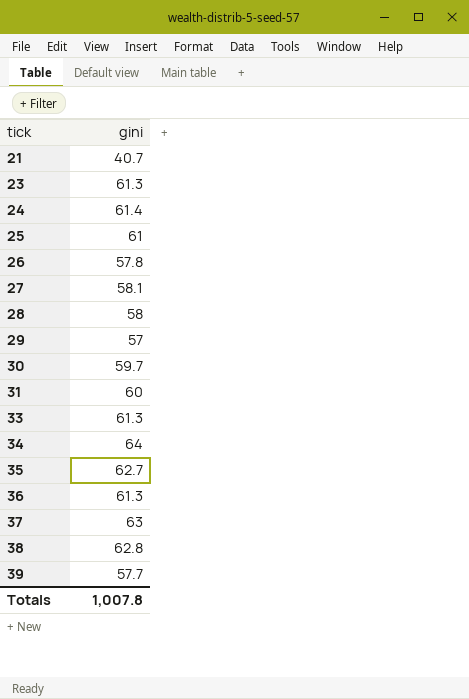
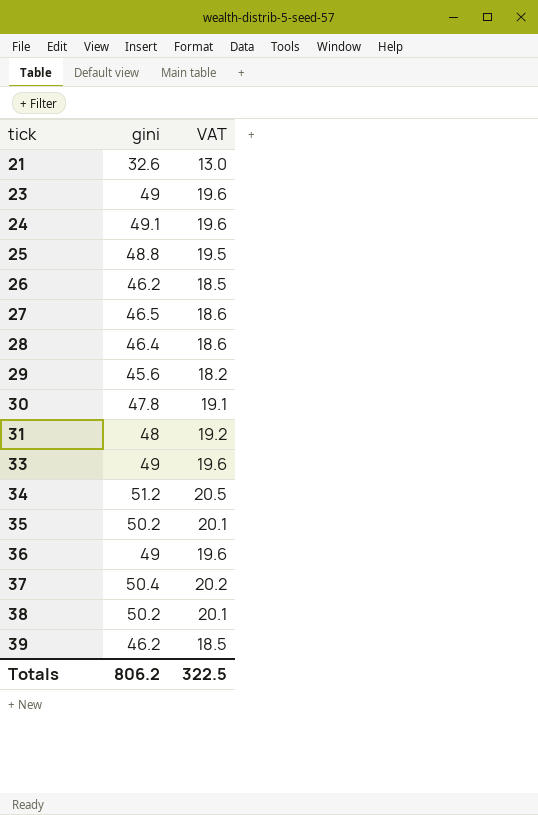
column VAT | formula: none -> [gini] * 0.4
21 | gini: 40.7 -> 32.6
23 | gini: 61.3 -> 49
24 | gini: 61.4 -> 49.1
25 | gini: 61 -> 48.8
26 | gini: 57.8 -> 46.2
27 | gini: 58.1 -> 46.5
28 | gini: 58 -> 46.4
29 | gini: 57 -> 45.6
30 | gini: 59.7 -> 47.8
31 | gini: 60 -> 48
33 | gini: 61.3 -> 49
34 | gini: 64 -> 51.2
35 | gini: 62.7 -> 50.2
36 | gini: 61.3 -> 49
37 | gini: 63 -> 50.4
38 | gini: 62.8 -> 50.2
39 | gini: 57.7 -> 46.2
Totals | gini: 1,007.8 -> 806.2

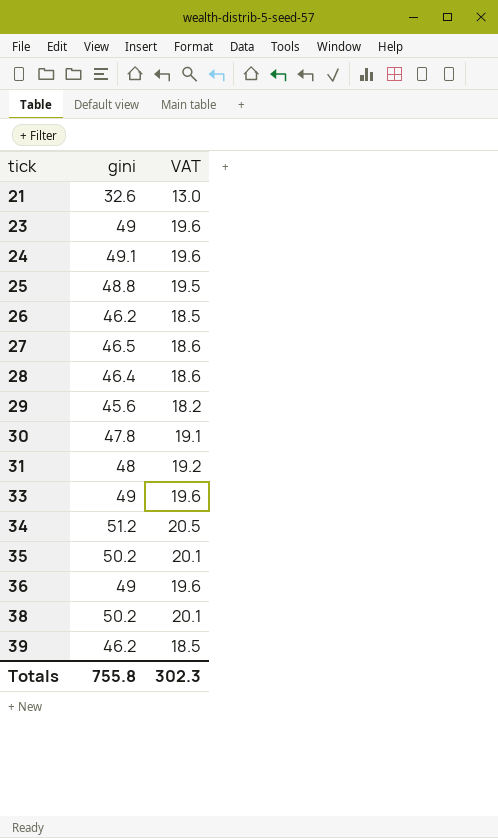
row 37: 50.4 | 20.2 -> none
Totals | gini: 806.2 -> 755.8
Totals | VAT: 322.5 -> 302.3

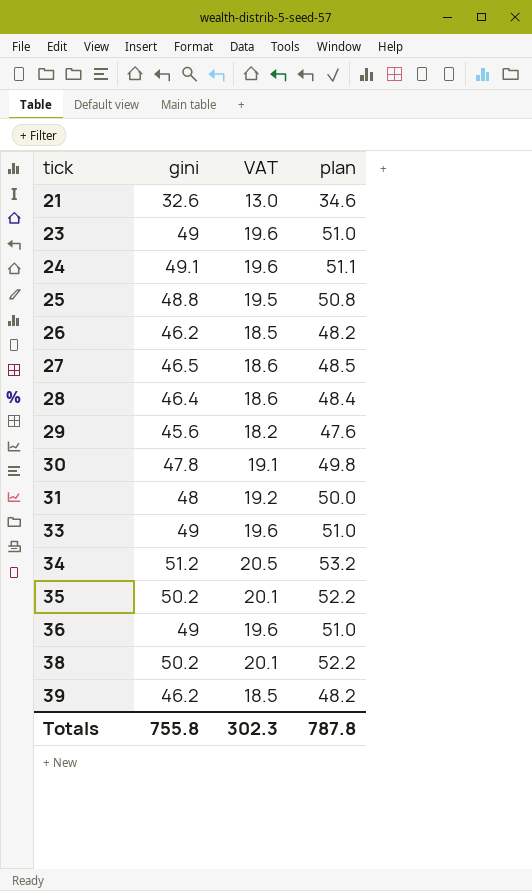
column plan | formula: none -> [gini] + 2

